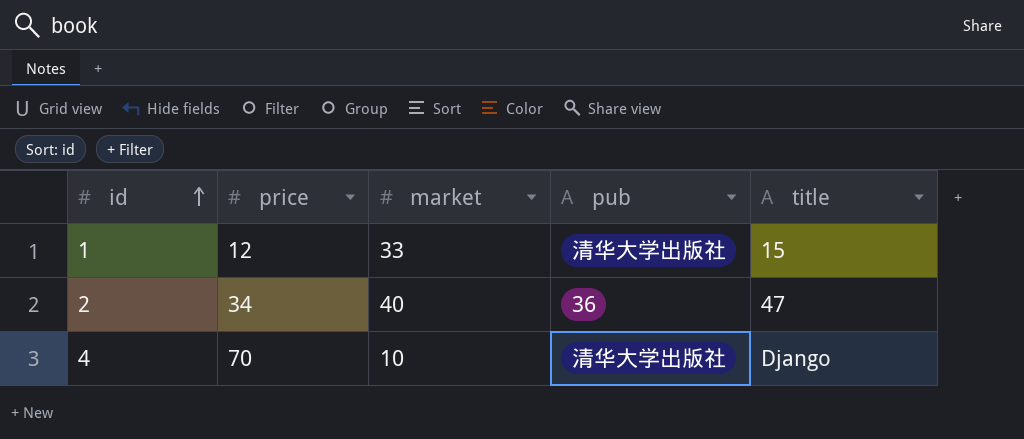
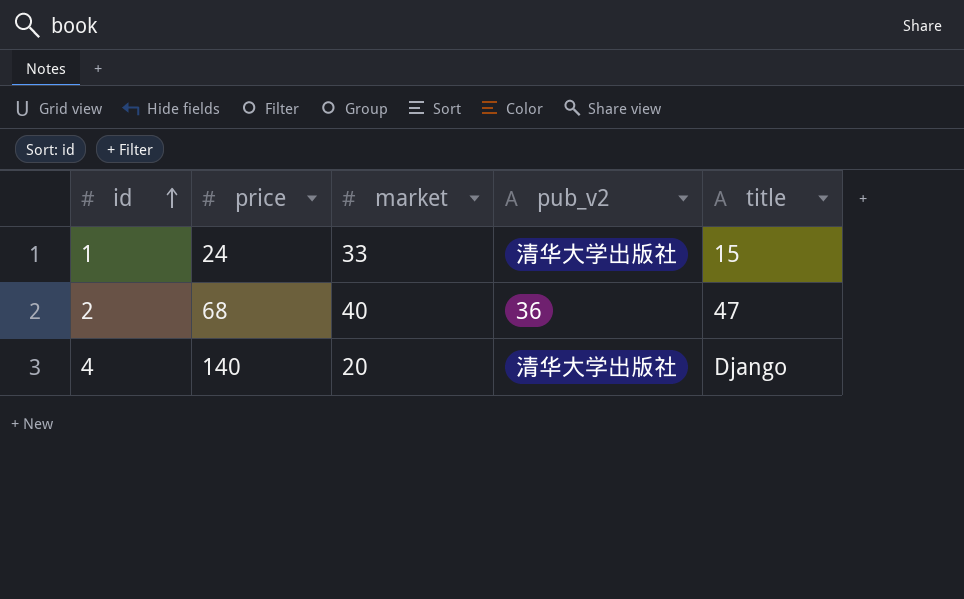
column name: pub -> pub_v2
1 | price: 12 -> 24
2 | price: 34 -> 68
4 | price: 70 -> 140
4 | market: 10 -> 20

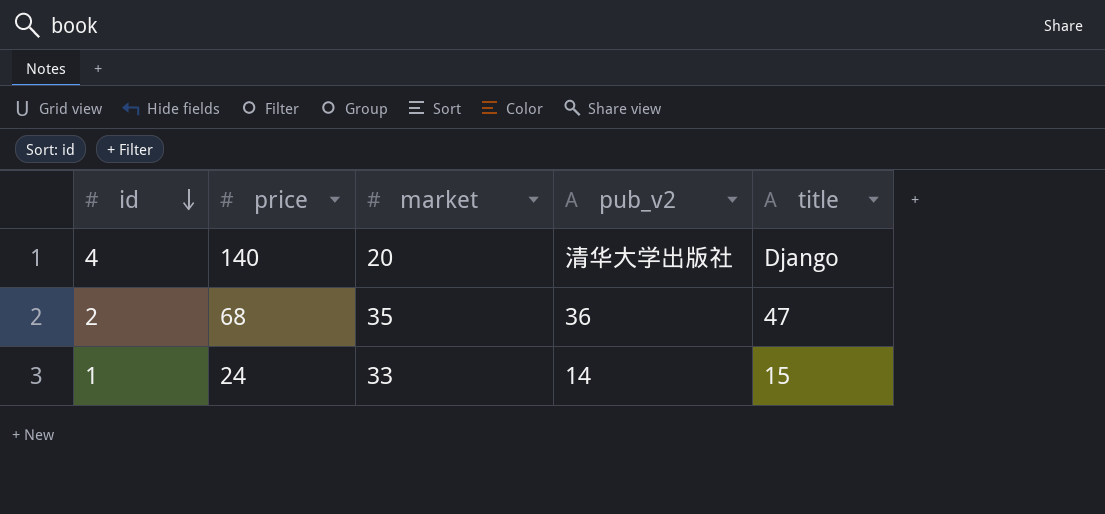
row order: id ascending -> id descending
2 | market: 40 -> 35
1 | pub_v2: 清华大学出版社 -> 14

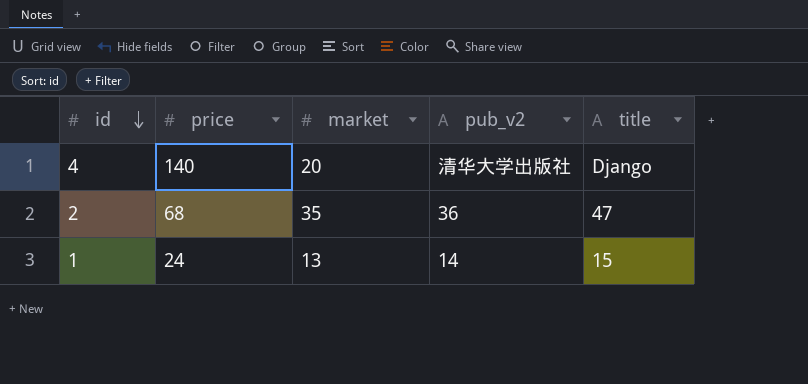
1 | market: 33 -> 13

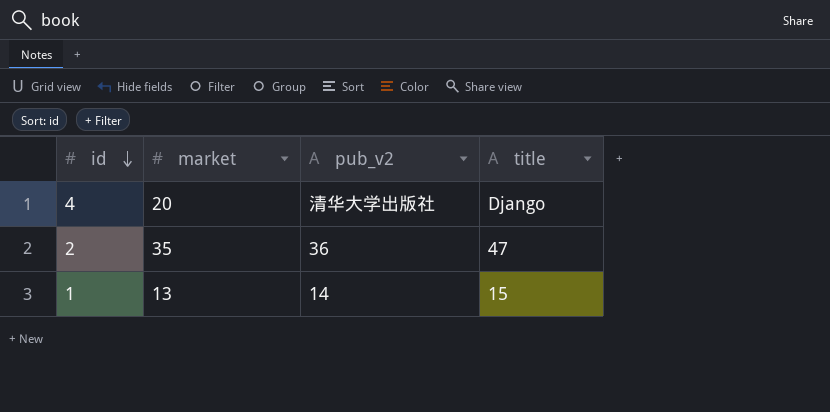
column price | position: 2 -> none

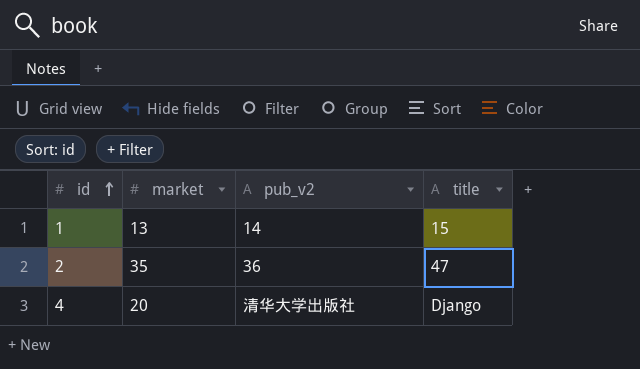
row order: id descending -> id ascending

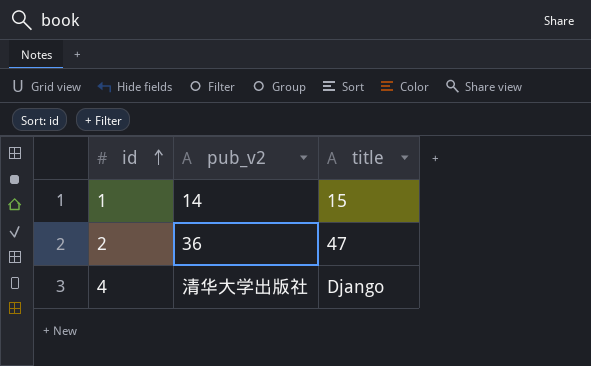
column market | position: 2 -> none

